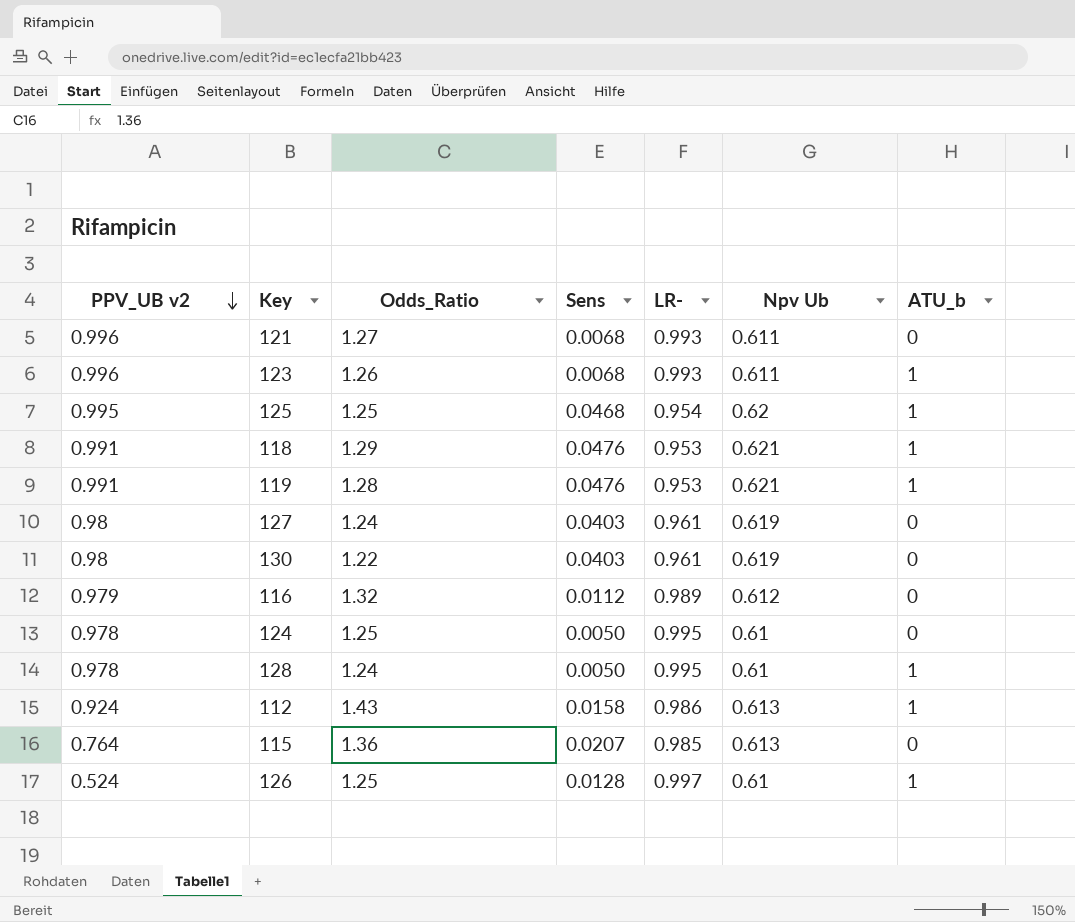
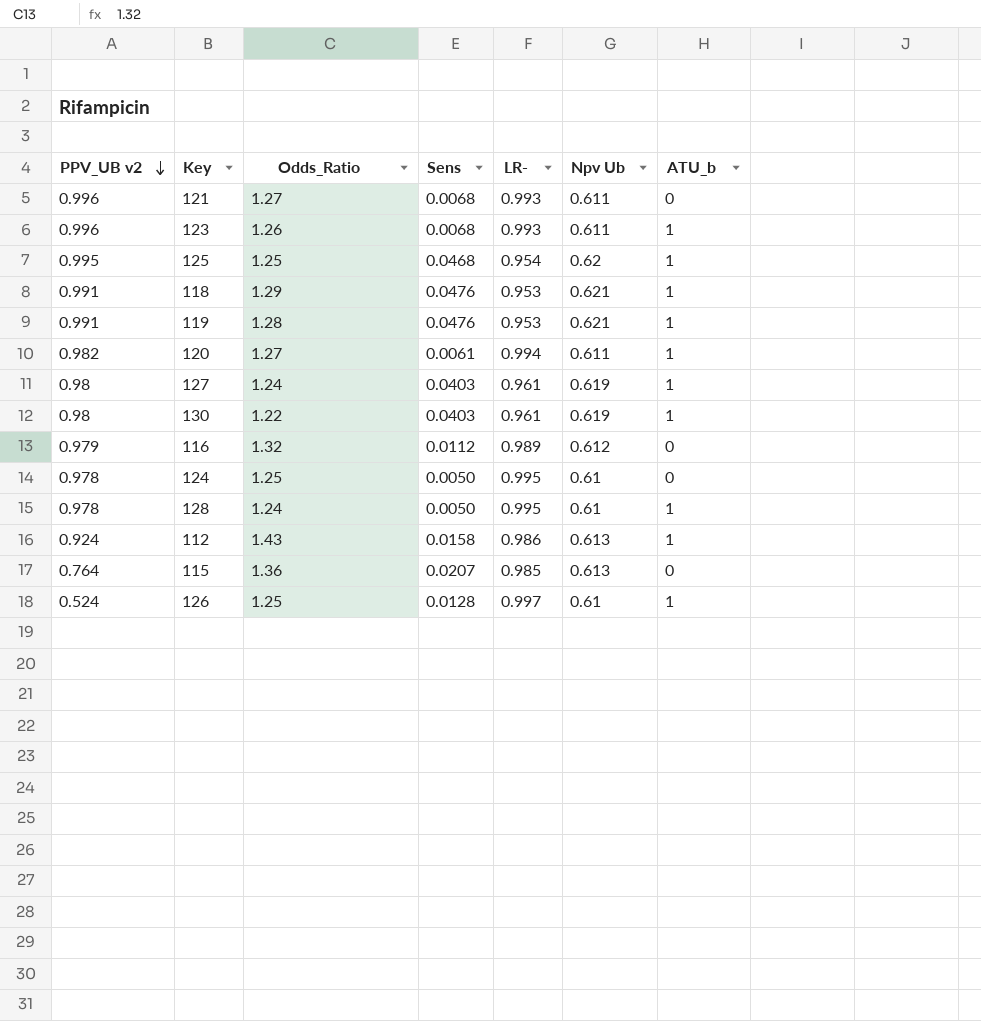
row 120: none -> 0.982 | 1.27 | 0.0061 | 0.994 | 0.611 | 1
127 | ATU_b: 0 -> 1
130 | ATU_b: 0 -> 1

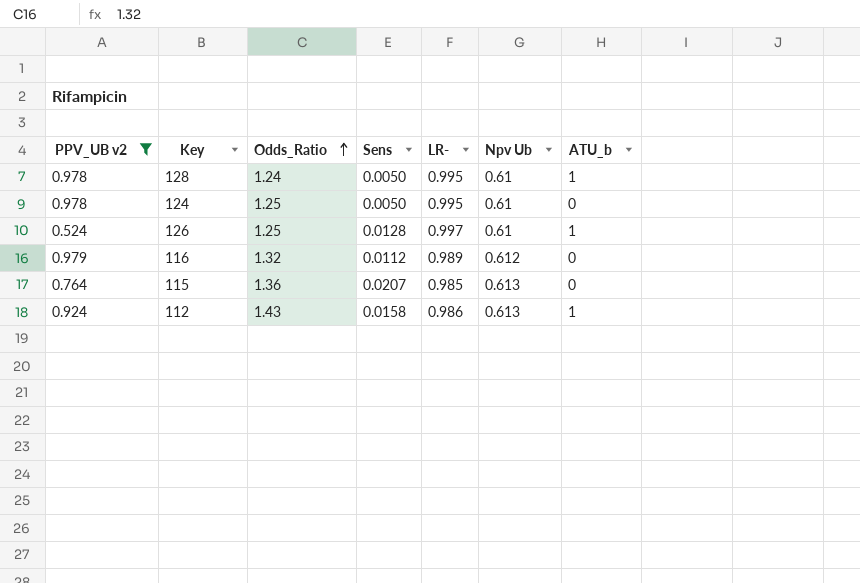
filter: none -> PPV_UB v2 <= 0.979
row order: PPV_UB v2 descending -> Odds_Ratio ascending

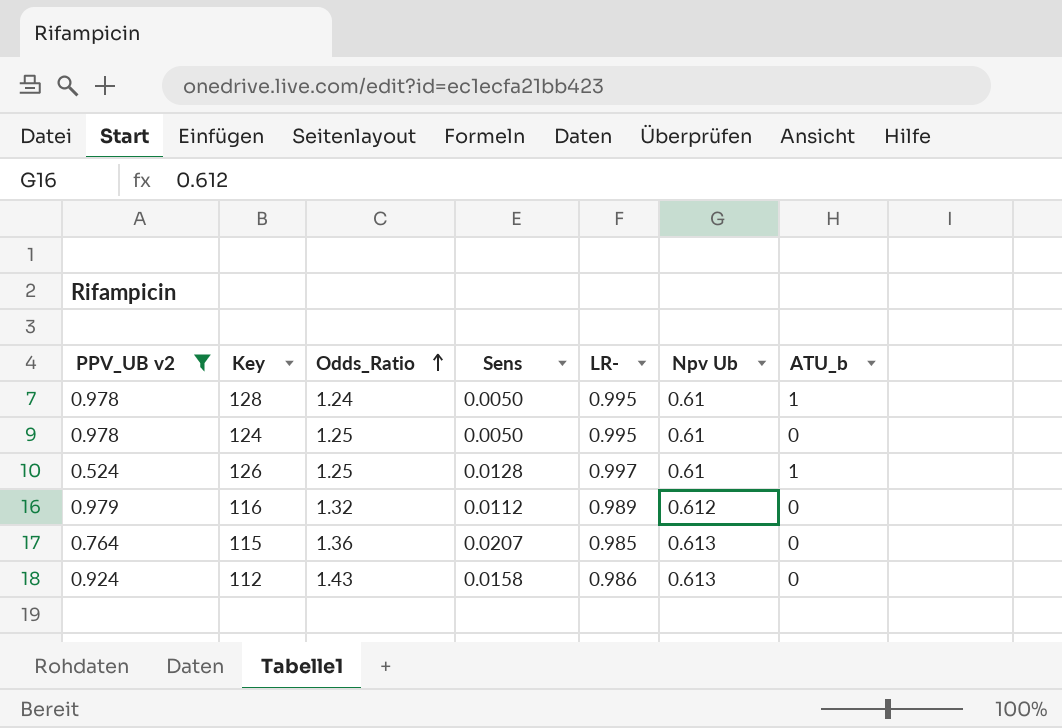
112 | ATU_b: 1 -> 0

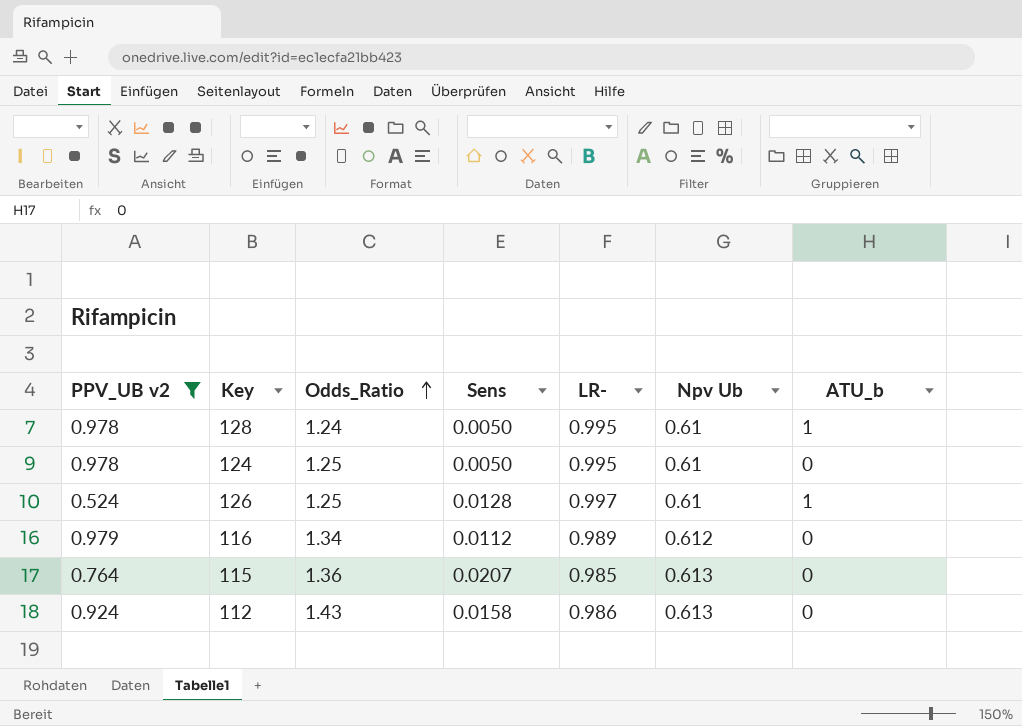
116 | Odds_Ratio: 1.32 -> 1.34

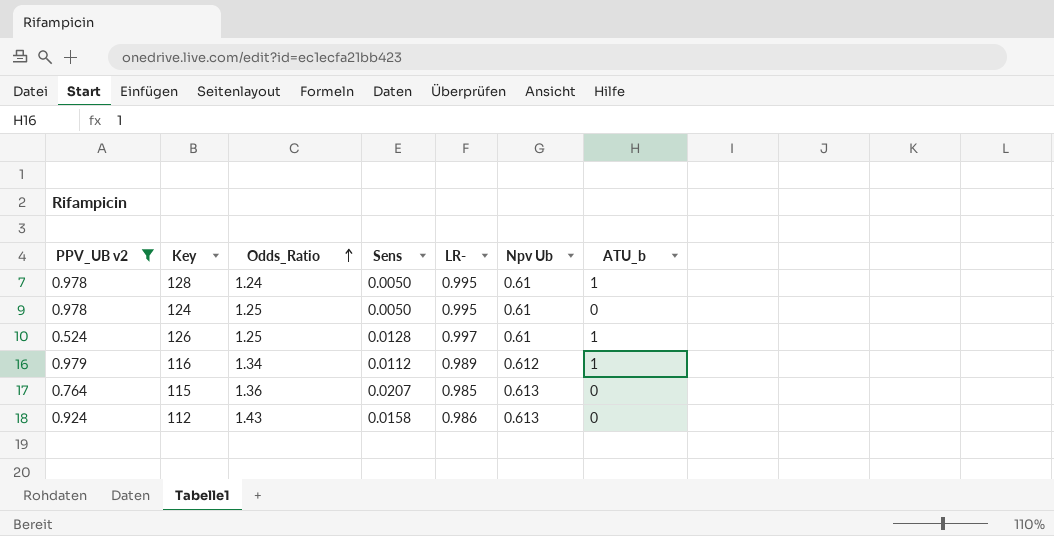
116 | ATU_b: 0 -> 1

